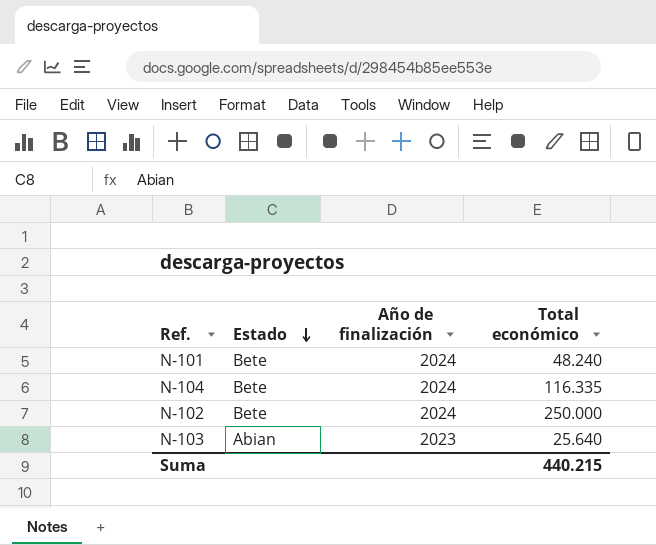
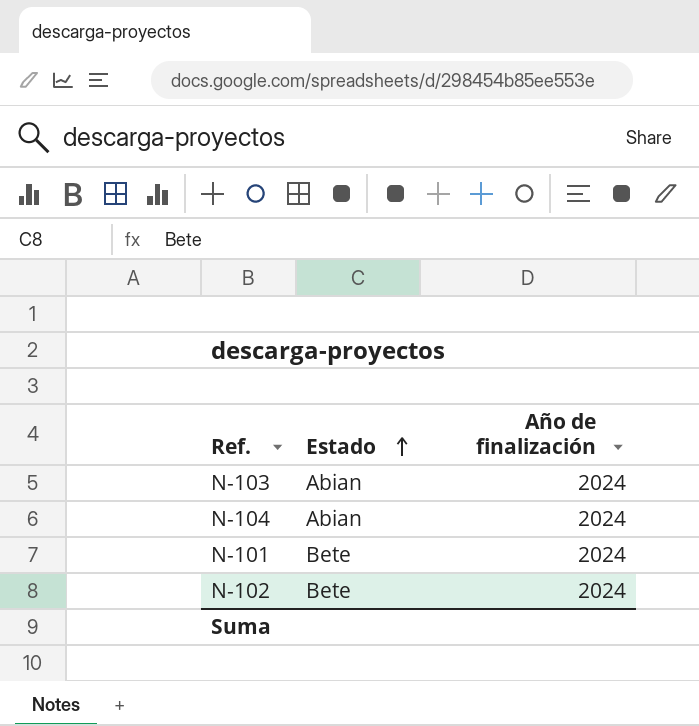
row order: Estado descending -> Estado ascending
column Total económico | position: 4 -> none
N-103 | Año de finalización: 2023 -> 2024
N-104 | Estado: Bete -> Abian

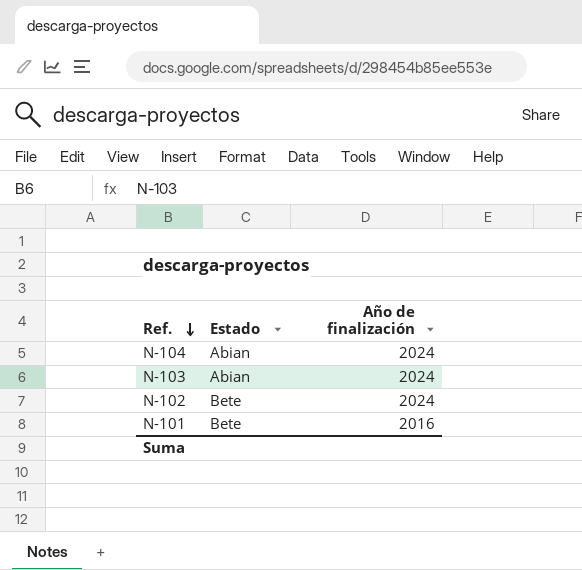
row order: Estado ascending -> Ref. descending
N-101 | Año de finalización: 2024 -> 2016

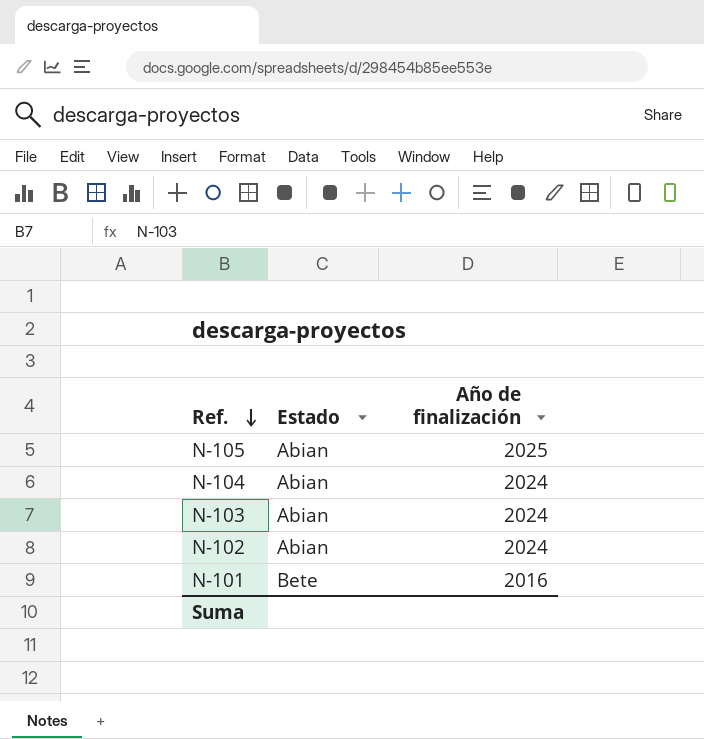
row N-105: none -> Abian | 2025
N-102 | Estado: Bete -> Abian

